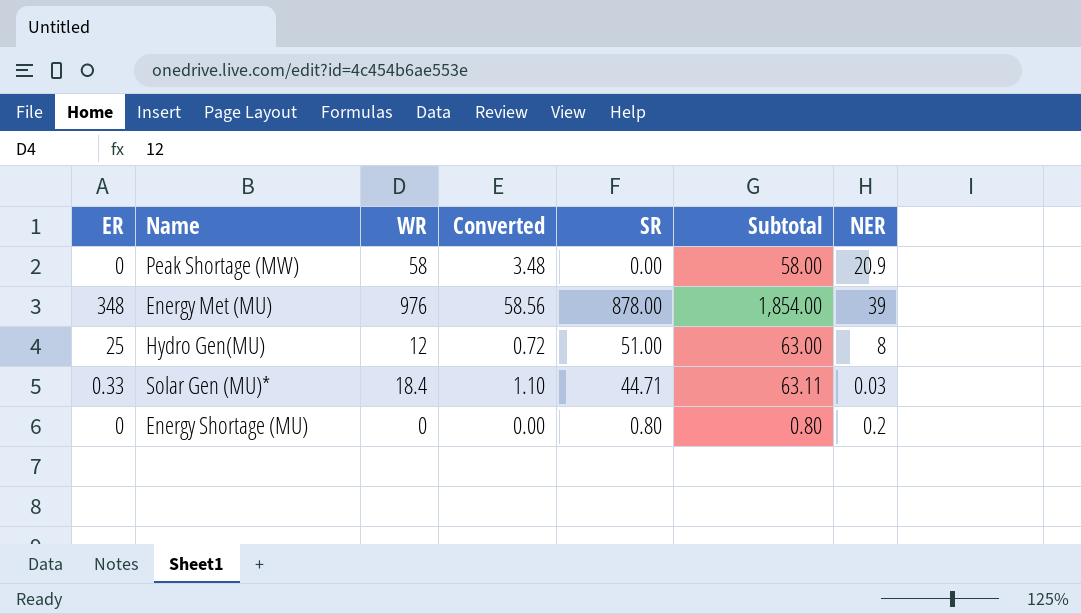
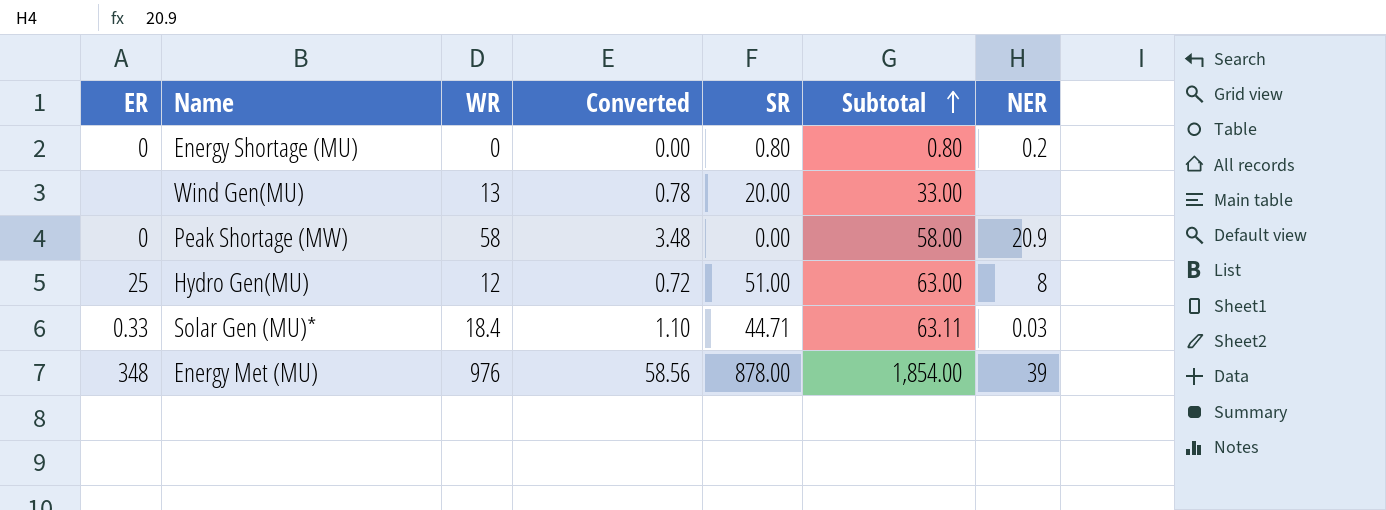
row order: none -> Subtotal ascending
row Wind Gen(MU): none -> none | 13 | 0.78 | 20.00 | 33.00 | none

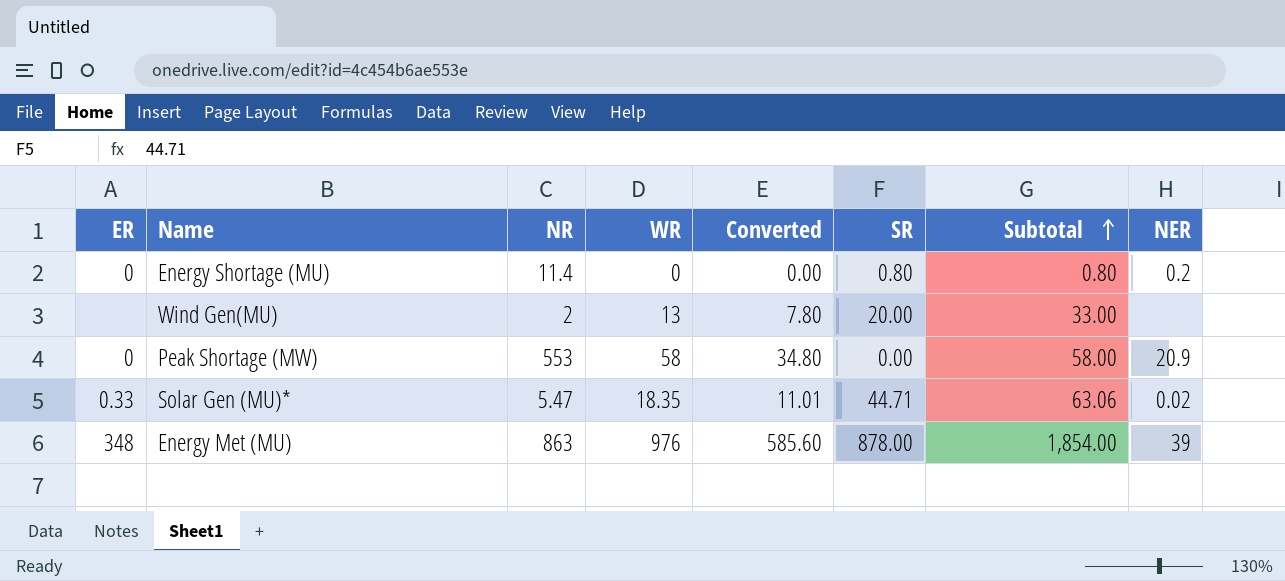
column NR | position: none -> 3
column Converted | formula: [WR] * 0.06 -> [WR] * 0.6
row Hydro Gen(MU): 25 | 12 | 0.72 | 51.00 | 63.00 | 8 -> none
Solar Gen (MU)* | WR: 18.4 -> 18.35
Solar Gen (MU)* | Subtotal: 63.11 -> 63.06
Solar Gen (MU)* | NER: 0.03 -> 0.02

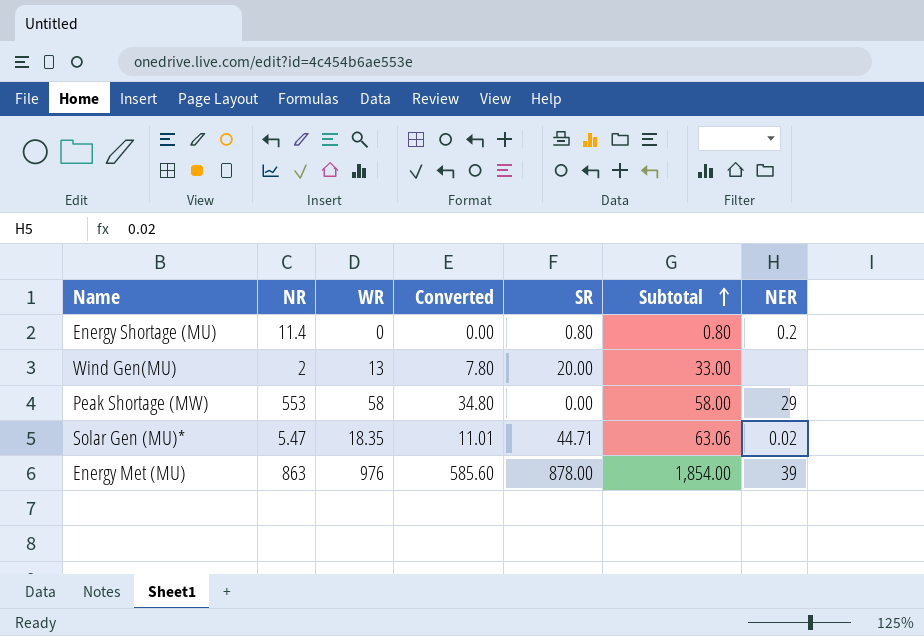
column ER | position: 1 -> none
Peak Shortage (MW) | NER: 20.9 -> 29

